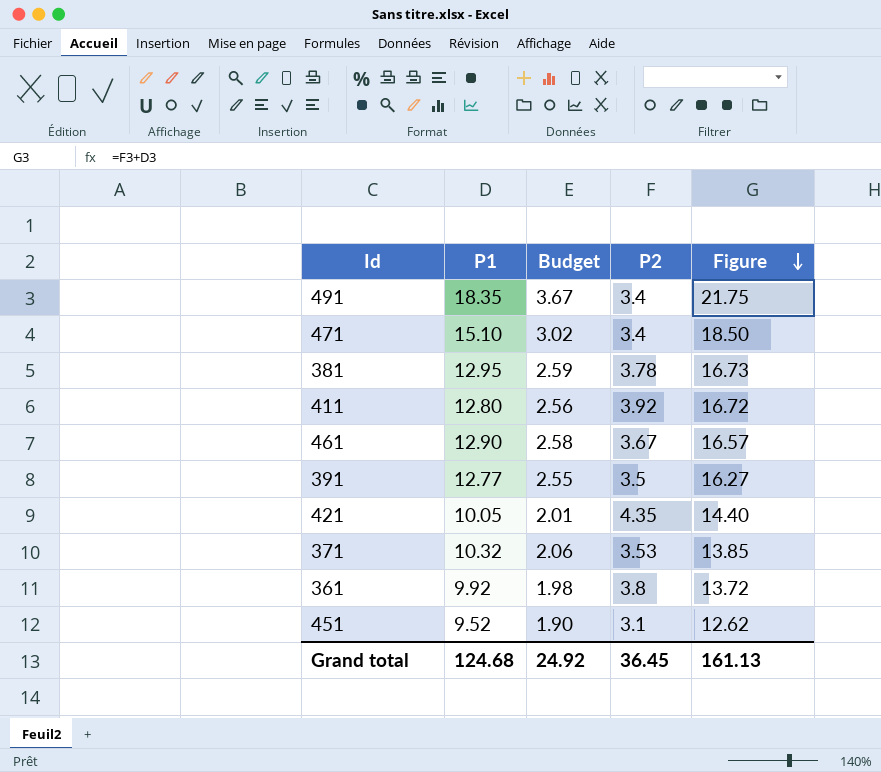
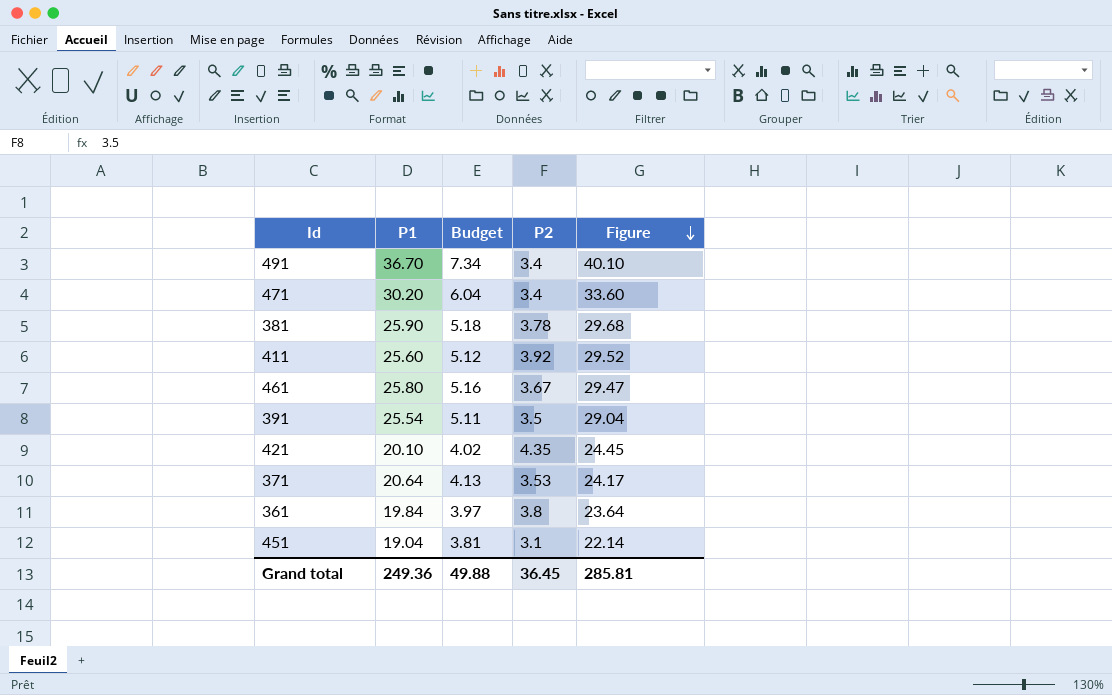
491 | P1: 18.35 -> 36.70
491 | Budget: 3.67 -> 7.34
491 | Figure: 21.75 -> 40.10
471 | P1: 15.10 -> 30.20
471 | Budget: 3.02 -> 6.04
471 | Figure: 18.50 -> 33.60
381 | P1: 12.95 -> 25.90
381 | Budget: 2.59 -> 5.18
381 | Figure: 16.73 -> 29.68
411 | P1: 12.80 -> 25.60
411 | Budget: 2.56 -> 5.12
411 | Figure: 16.72 -> 29.52
461 | P1: 12.90 -> 25.80
461 | Budget: 2.58 -> 5.16
461 | Figure: 16.57 -> 29.47
391 | P1: 12.77 -> 25.54
391 | Budget: 2.55 -> 5.11
391 | Figure: 16.27 -> 29.04
421 | P1: 10.05 -> 20.10
421 | Budget: 2.01 -> 4.02
421 | Figure: 14.40 -> 24.45
371 | P1: 10.32 -> 20.64
371 | Budget: 2.06 -> 4.13
371 | Figure: 13.85 -> 24.17
361 | P1: 9.92 -> 19.84
361 | Budget: 1.98 -> 3.97
361 | Figure: 13.72 -> 23.64
451 | P1: 9.52 -> 19.04
451 | Budget: 1.90 -> 3.81
451 | Figure: 12.62 -> 22.14
Grand total | P1: 124.68 -> 249.36
Grand total | Budget: 24.92 -> 49.88
Grand total | Figure: 161.13 -> 285.81

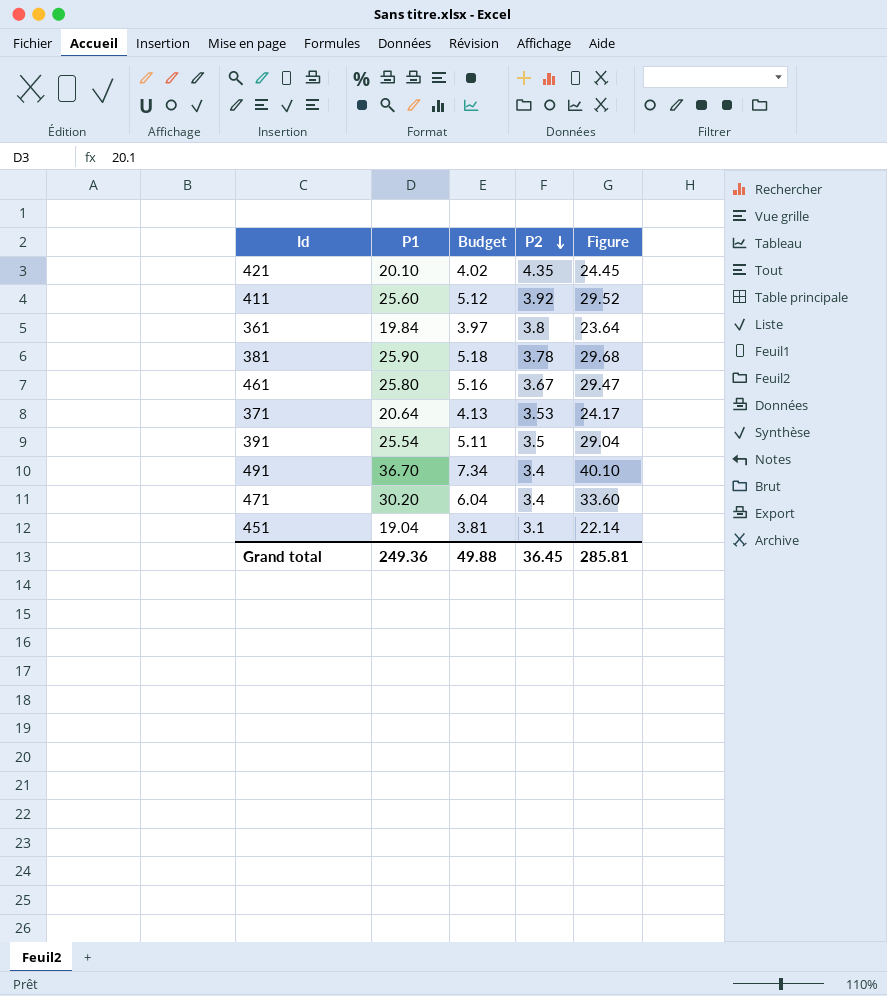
row order: Figure descending -> P2 descending

